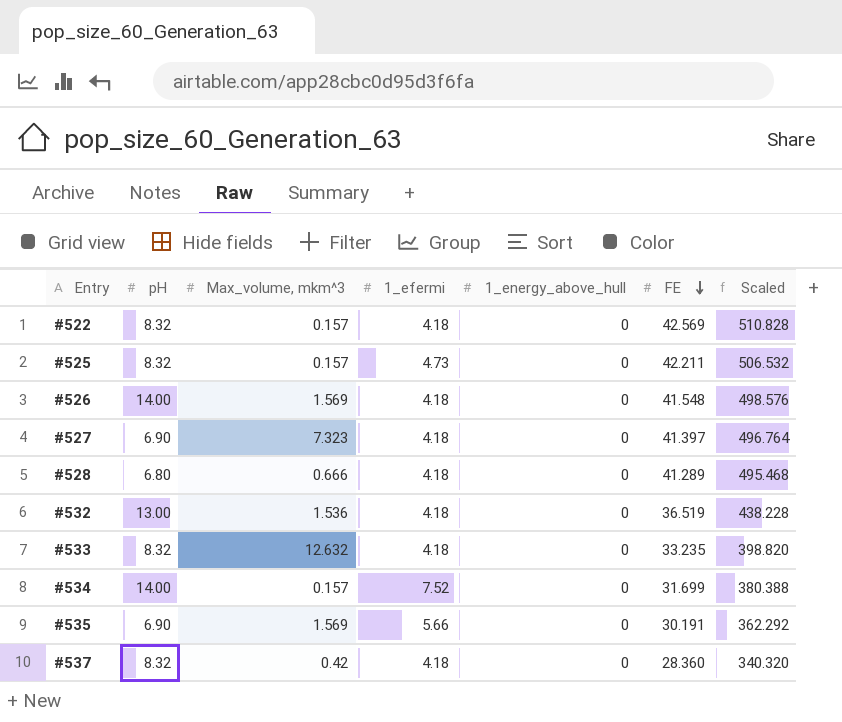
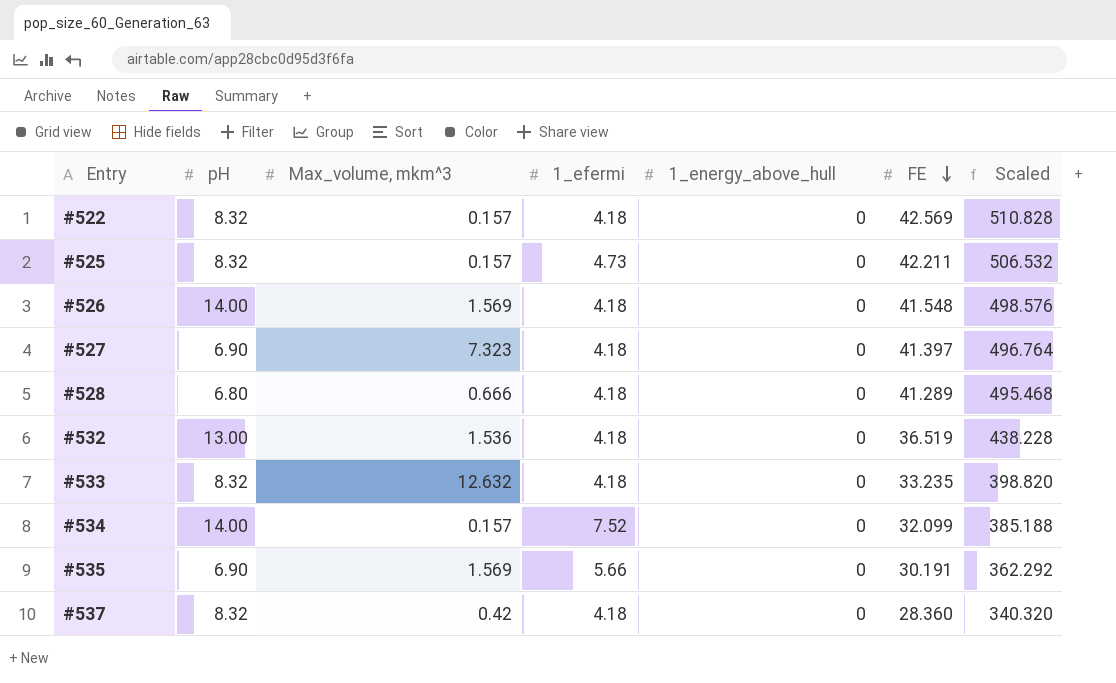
#534 | FE: 31.699 -> 32.099
#534 | Scaled: 380.388 -> 385.188

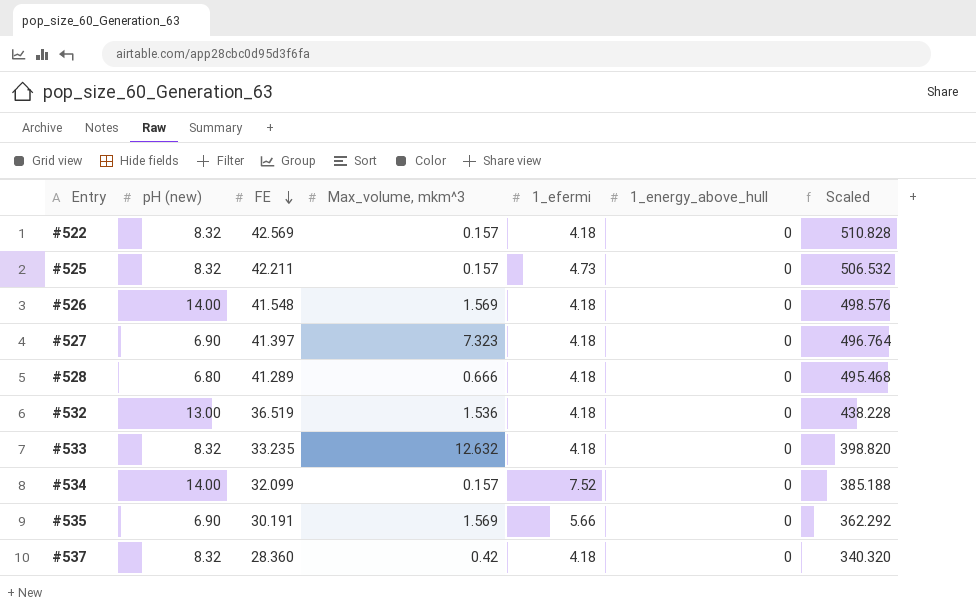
column name: pH -> pH (new)
column FE | position: 6 -> 3

